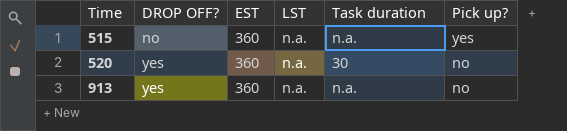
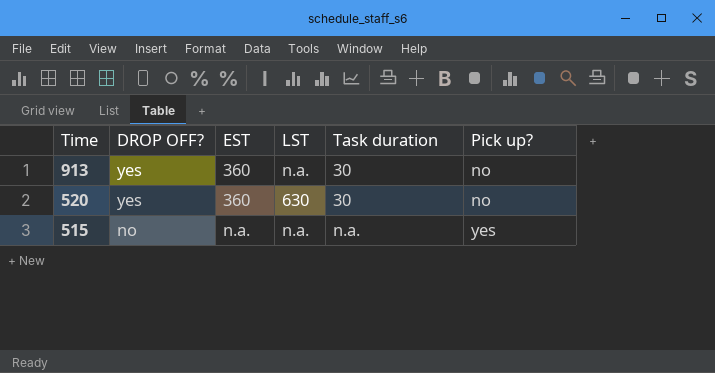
row order: Time ascending -> Time descending
913 | Task duration: n.a. -> 30
520 | LST: n.a. -> 630
515 | EST: 360 -> n.a.

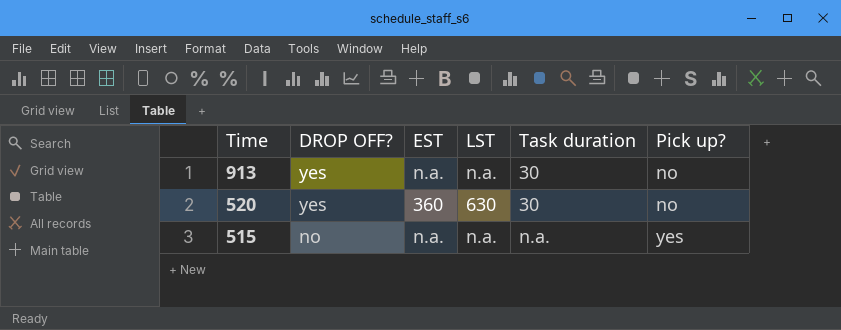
913 | EST: 360 -> n.a.

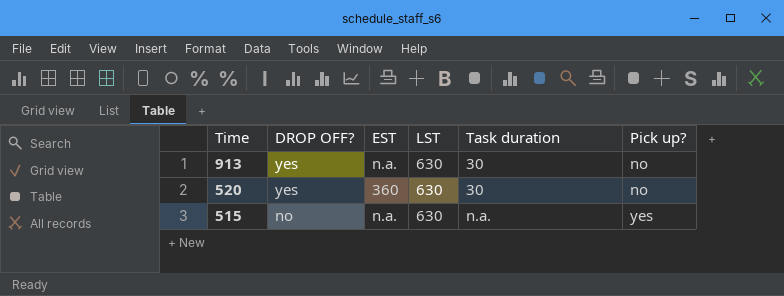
913 | LST: n.a. -> 630
515 | LST: n.a. -> 630

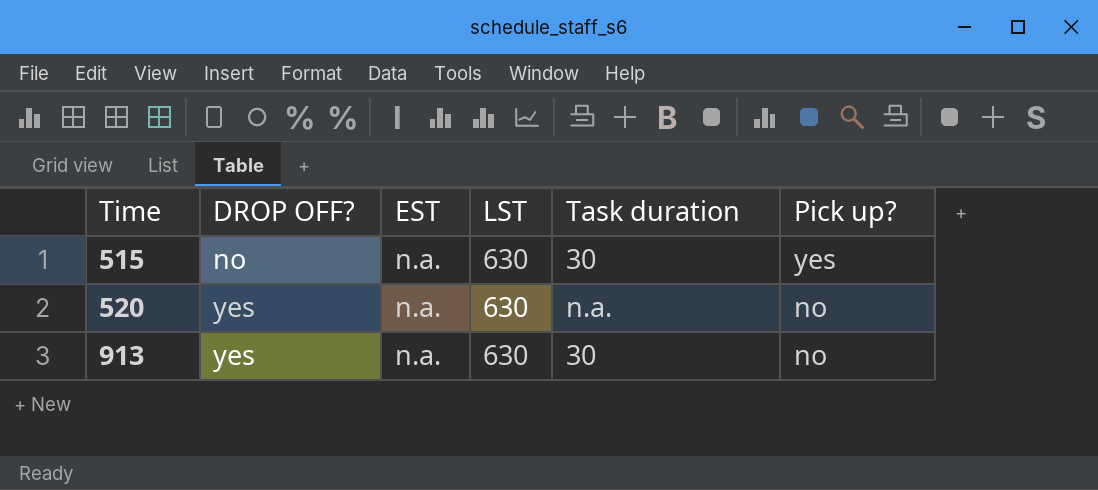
row order: Time descending -> Time ascending
515 | Task duration: n.a. -> 30
520 | EST: 360 -> n.a.
520 | Task duration: 30 -> n.a.

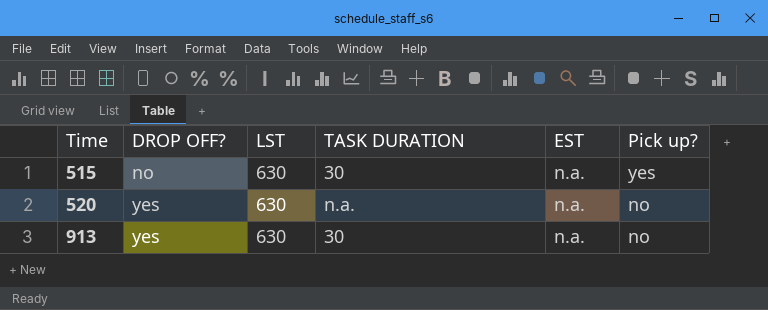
column name: Task duration -> TASK DURATION
column EST | position: 3 -> 5

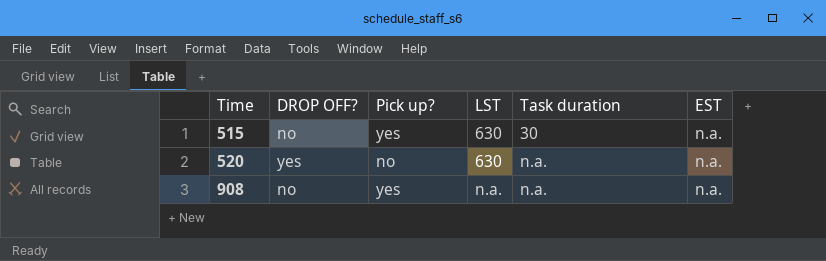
column Pick up? | position: 6 -> 3
column name: TASK DURATION -> Task duration
row 913: yes | 630 | 30 | n.a. | no -> none
row 908: none -> no | yes | n.a. | n.a. | n.a.

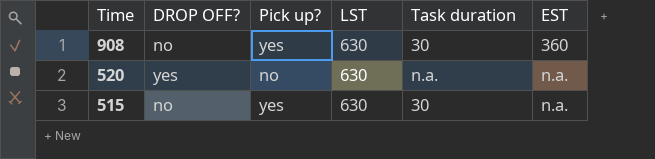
row order: Time ascending -> Time descending
908 | LST: n.a. -> 630
908 | Task duration: n.a. -> 30
908 | EST: n.a. -> 360

